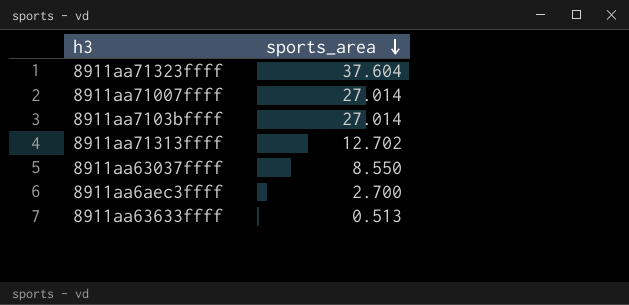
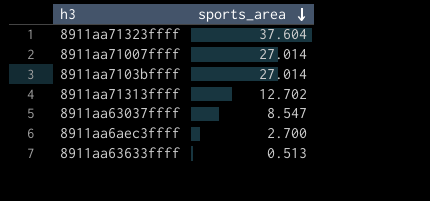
8911aa63037ffff | sports_area: 8.550 -> 8.547

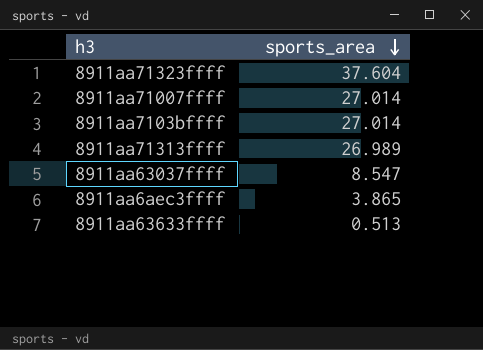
8911aa71313ffff | sports_area: 12.702 -> 26.989
8911aa6aec3ffff | sports_area: 2.700 -> 3.865

